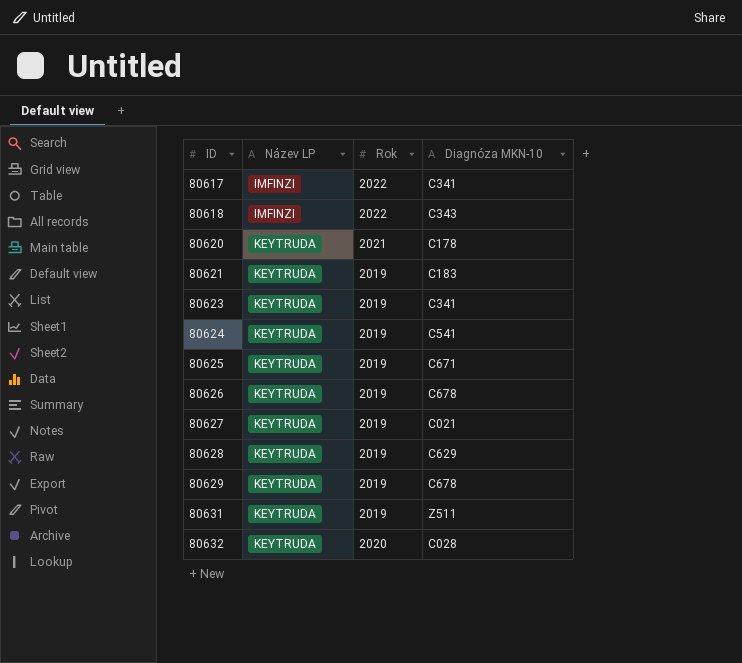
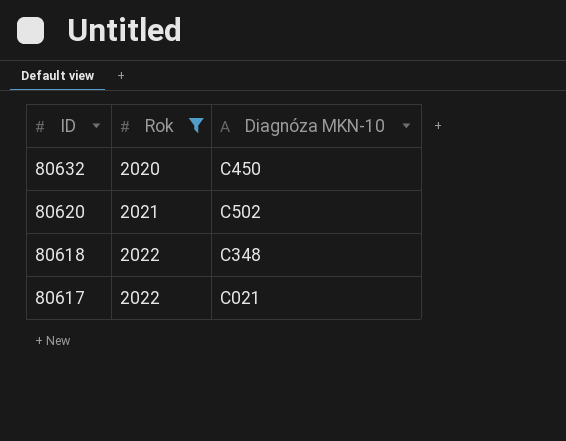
filter: none -> Rok != 2019
row order: ID ascending -> ID descending
column Název LP | position: 2 -> none
80632 | Diagnóza MKN-10: C028 -> C450
80620 | Diagnóza MKN-10: C178 -> C502
80618 | Diagnóza MKN-10: C343 -> C348
80617 | Diagnóza MKN-10: C341 -> C021

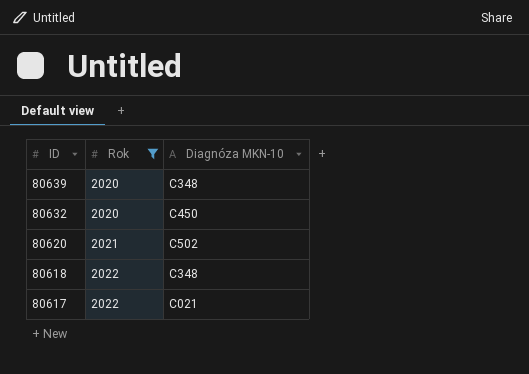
row 80639: none -> 2020 | C348

